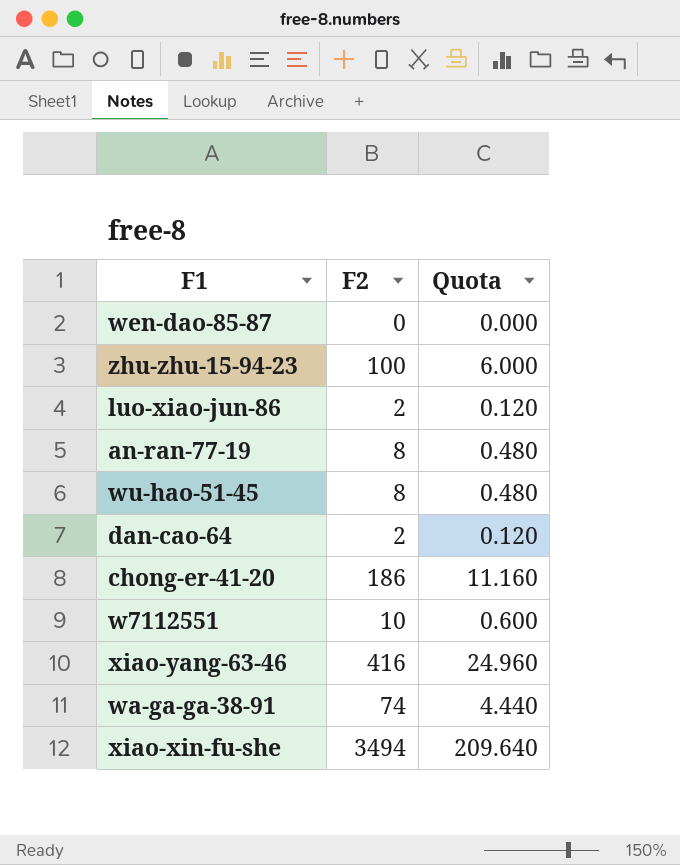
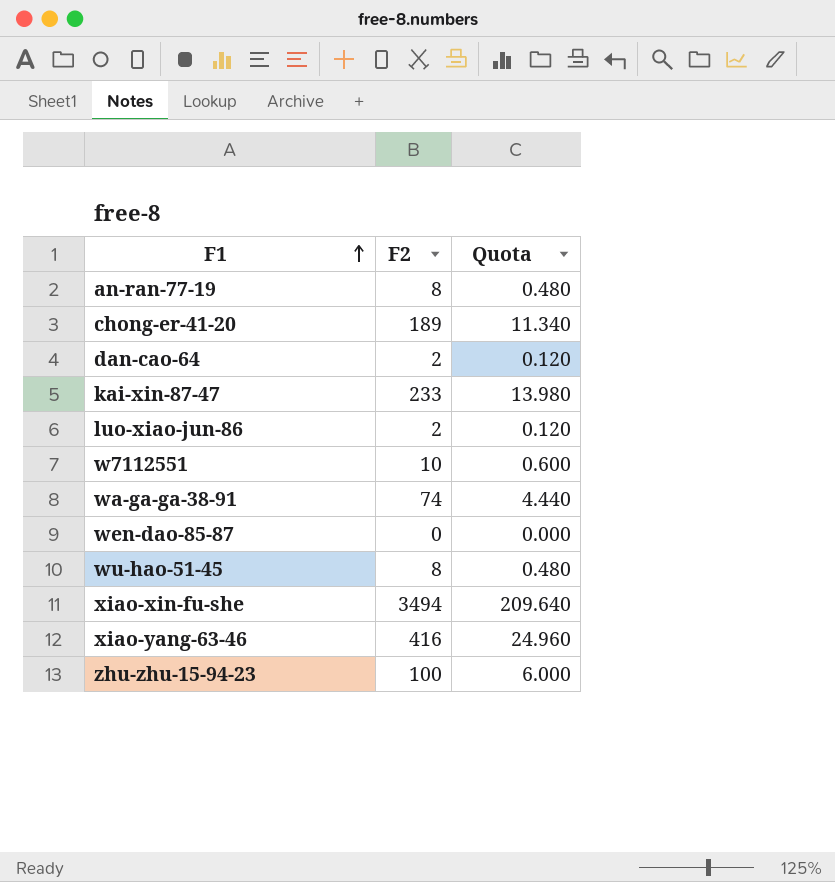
row order: none -> F1 ascending
chong-er-41-20 | F2: 186 -> 189
chong-er-41-20 | Quota: 11.160 -> 11.340
row kai-xin-87-47: none -> 233 | 13.980

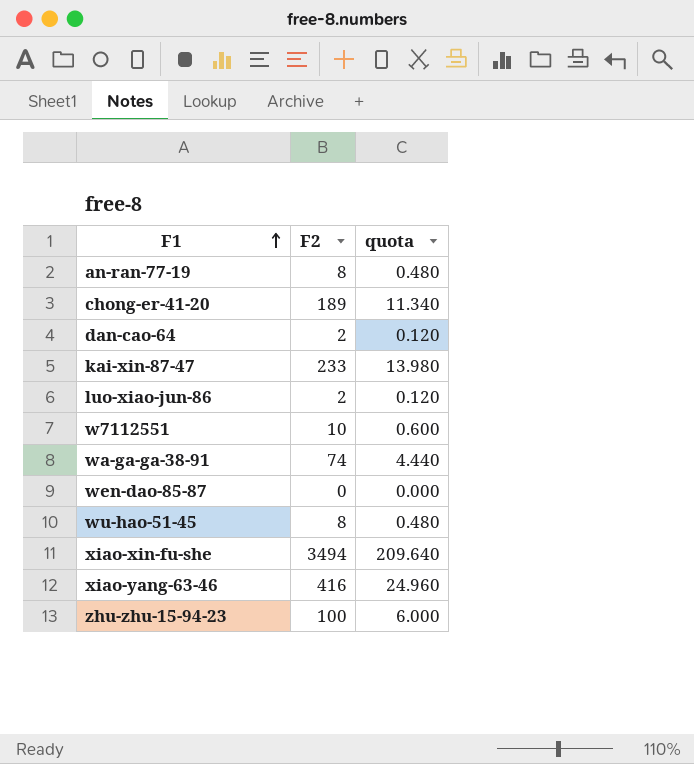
column name: Quota -> quota

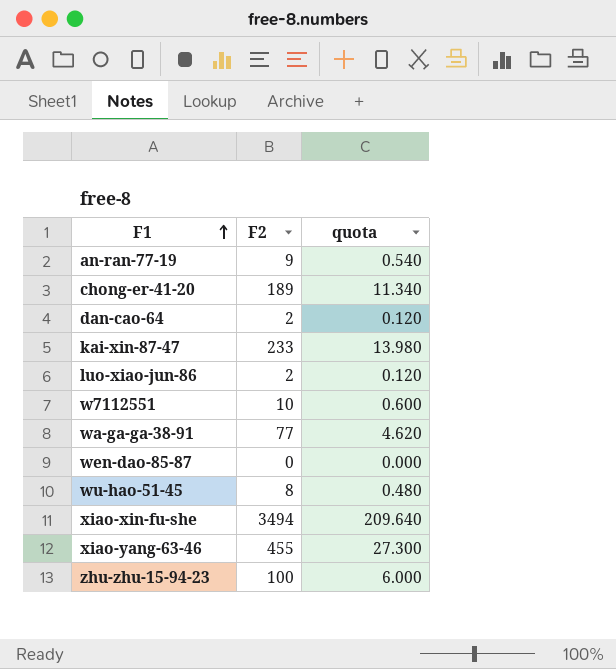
an-ran-77-19 | F2: 8 -> 9
an-ran-77-19 | quota: 0.480 -> 0.540
wa-ga-ga-38-91 | F2: 74 -> 77
wa-ga-ga-38-91 | quota: 4.440 -> 4.620
xiao-yang-63-46 | F2: 416 -> 455
xiao-yang-63-46 | quota: 24.960 -> 27.300

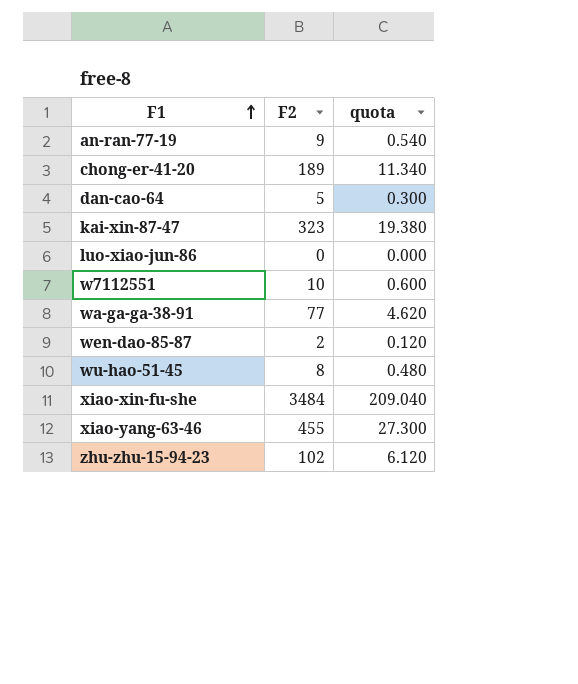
dan-cao-64 | F2: 2 -> 5
dan-cao-64 | quota: 0.120 -> 0.300
kai-xin-87-47 | F2: 233 -> 323
kai-xin-87-47 | quota: 13.980 -> 19.380
luo-xiao-jun-86 | F2: 2 -> 0
luo-xiao-jun-86 | quota: 0.120 -> 0.000
wen-dao-85-87 | F2: 0 -> 2
wen-dao-85-87 | quota: 0.000 -> 0.120
xiao-xin-fu-she | F2: 3494 -> 3484
xiao-xin-fu-she | quota: 209.640 -> 209.040
zhu-zhu-15-94-23 | F2: 100 -> 102
zhu-zhu-15-94-23 | quota: 6.000 -> 6.120

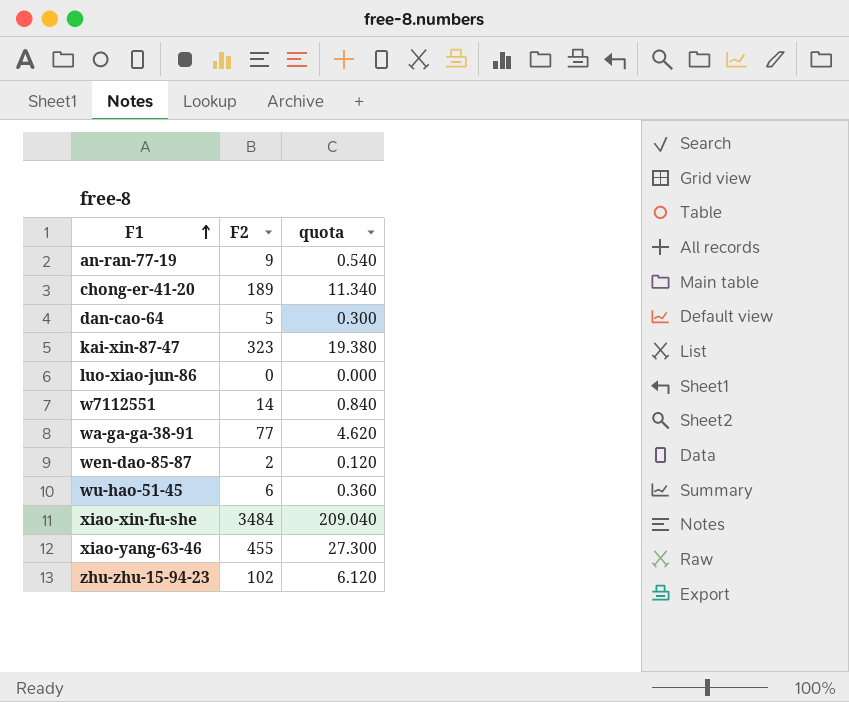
w7112551 | F2: 10 -> 14
w7112551 | quota: 0.600 -> 0.840
wu-hao-51-45 | F2: 8 -> 6
wu-hao-51-45 | quota: 0.480 -> 0.360

